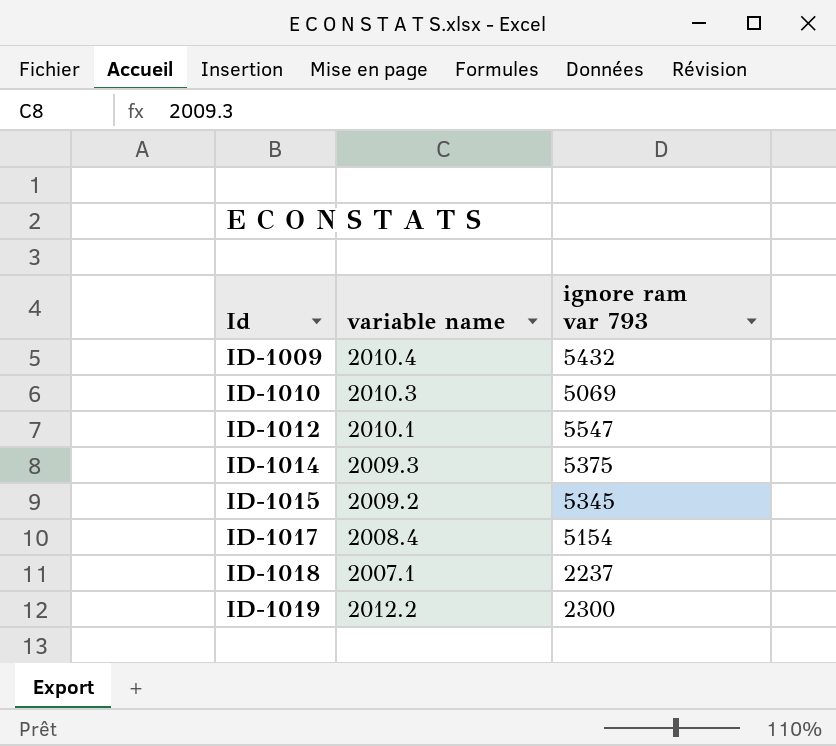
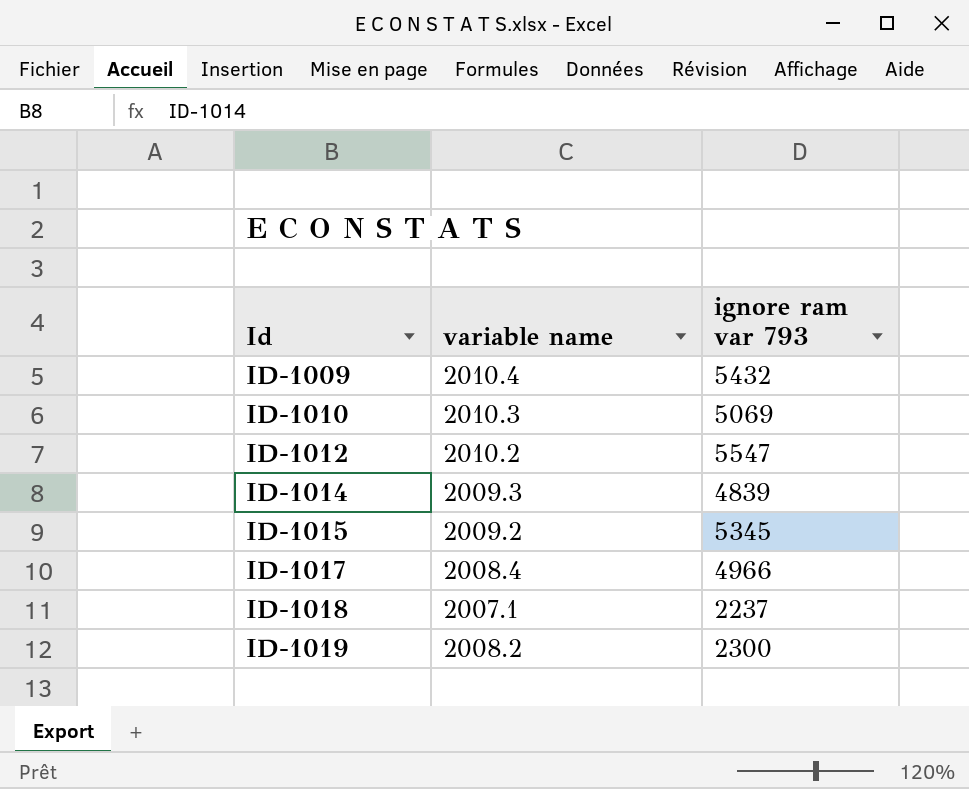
ID-1012 | variable name: 2010.1 -> 2010.2
ID-1014 | ignore ram var 793: 5375 -> 4839
ID-1017 | ignore ram var 793: 5154 -> 4966
ID-1019 | variable name: 2012.2 -> 2008.2

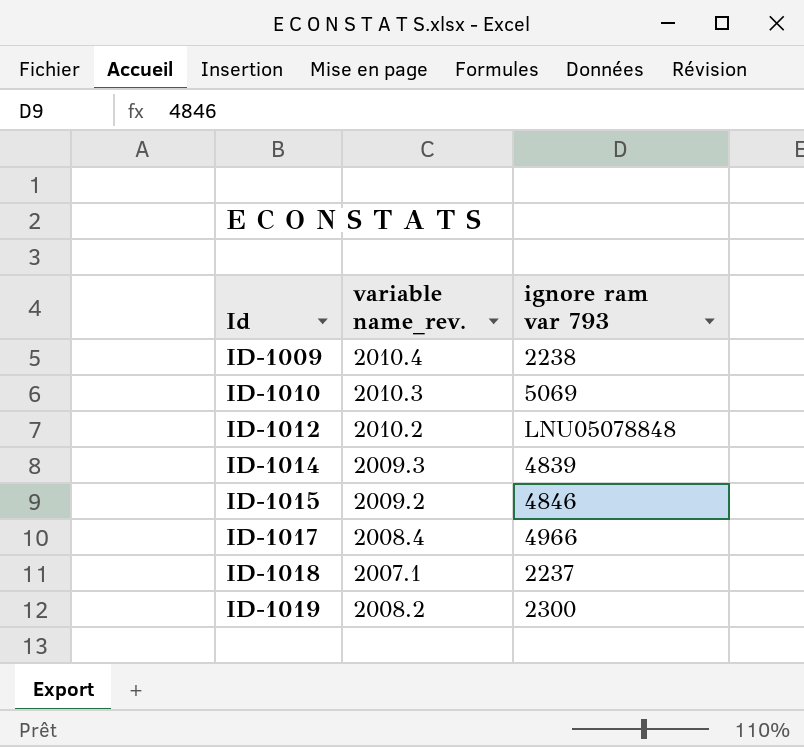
column name: variable name -> variable name_rev.
ID-1009 | ignore ram var 793: 5432 -> 2238
ID-1012 | ignore ram var 793: 5547 -> LNU05078848
ID-1015 | ignore ram var 793: 5345 -> 4846

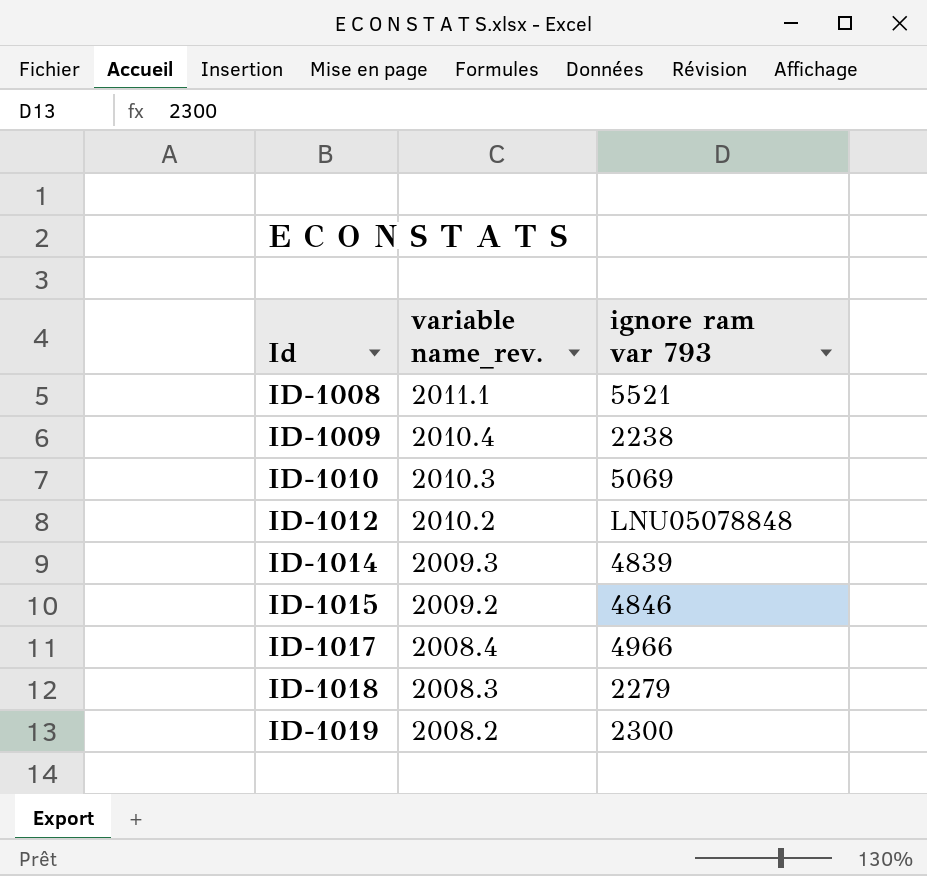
row ID-1008: none -> 2011.1 | 5521
ID-1018 | variable name_rev.: 2007.1 -> 2008.3
ID-1018 | ignore ram var 793: 2237 -> 2279

